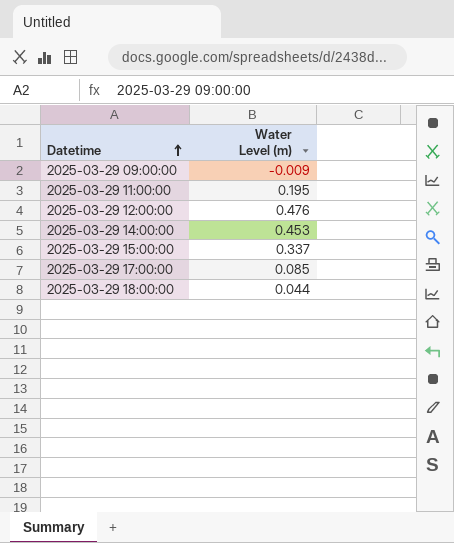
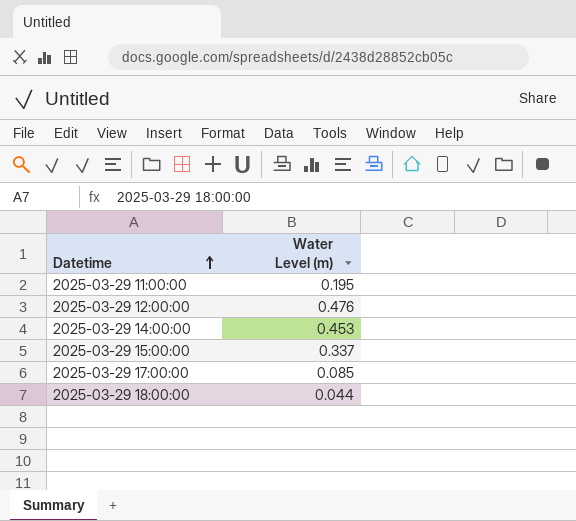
row 2025-03-29 09:00:00: -0.009 -> none

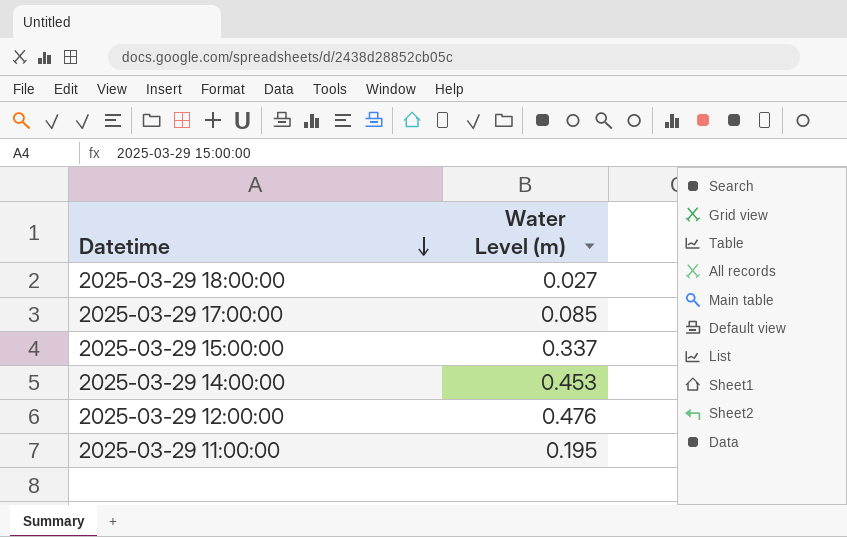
row order: Datetime ascending -> Datetime descending
2025-03-29 18:00:00 | Water Level (m): 0.044 -> 0.027

